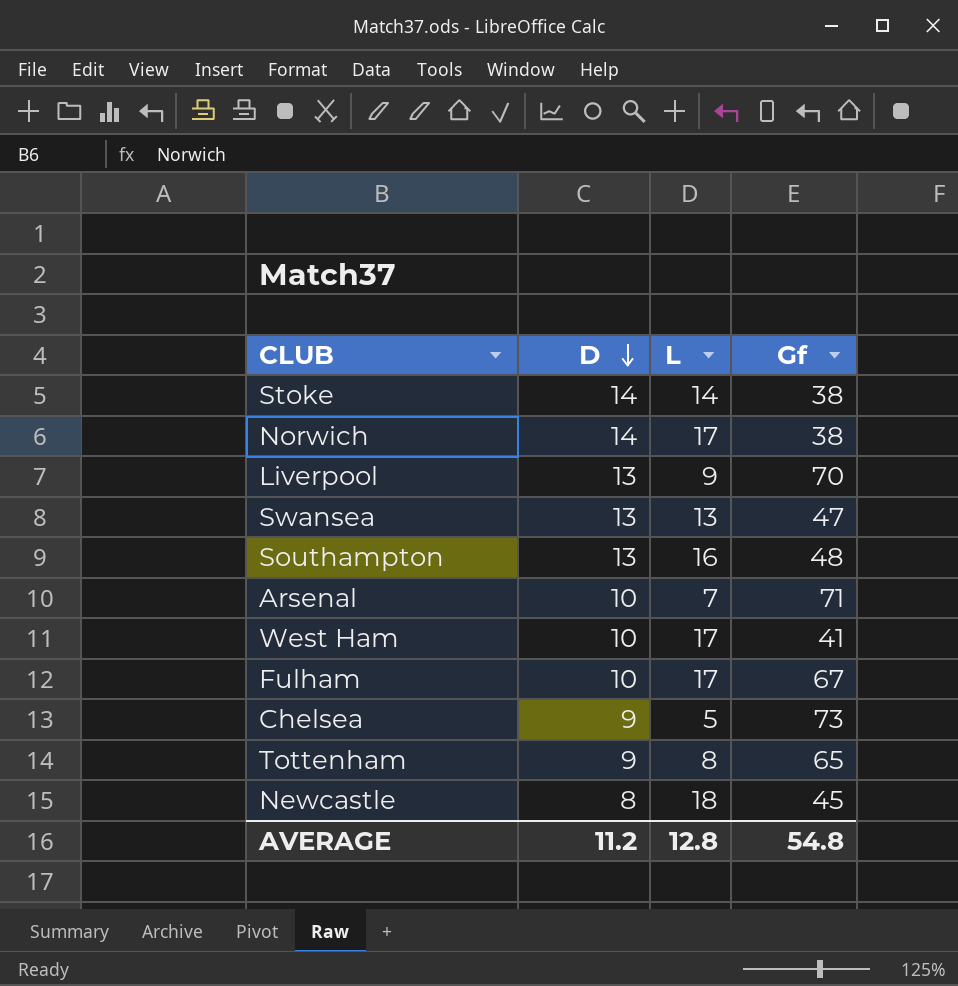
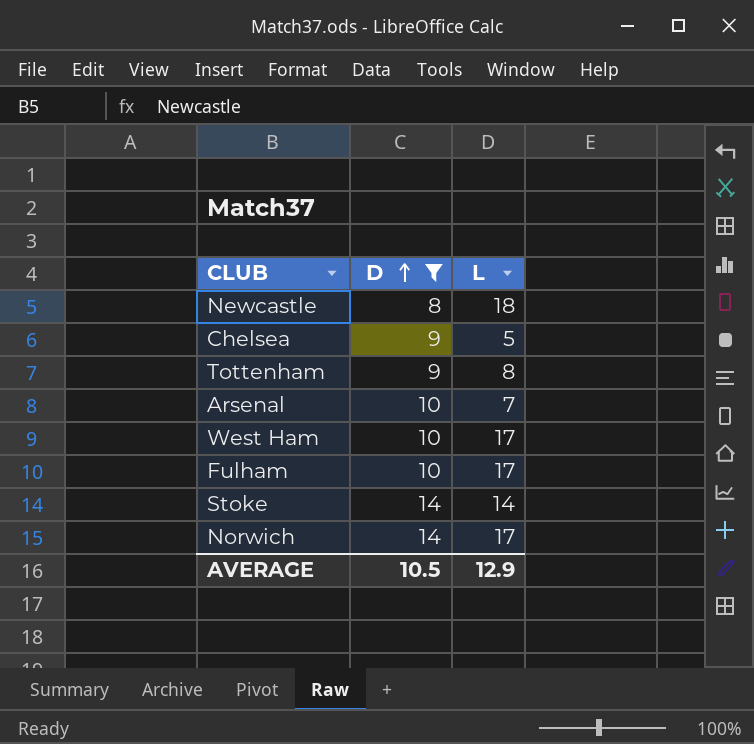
filter: none -> D != 13
row order: D descending -> D ascending
column Gf | position: 4 -> none
AVERAGE | D: 11.2 -> 10.5
AVERAGE | L: 12.8 -> 12.9

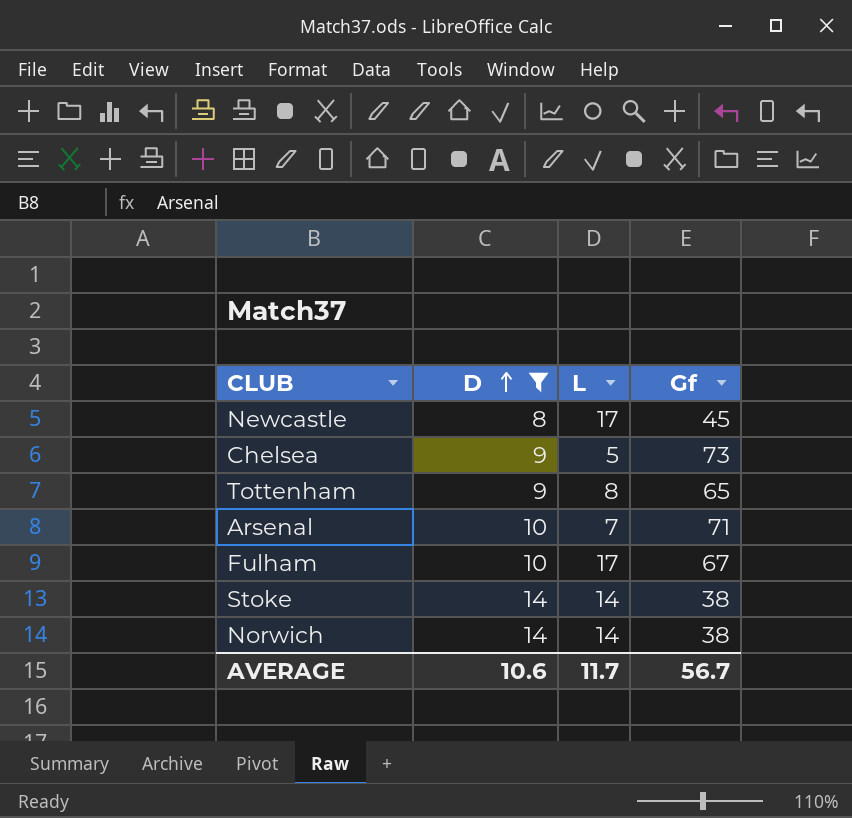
column Gf | position: none -> 4
row West Ham: 10 | 17 -> none
Newcastle | L: 18 -> 17
Norwich | L: 17 -> 14
AVERAGE | D: 10.5 -> 10.6
AVERAGE | L: 12.9 -> 11.7

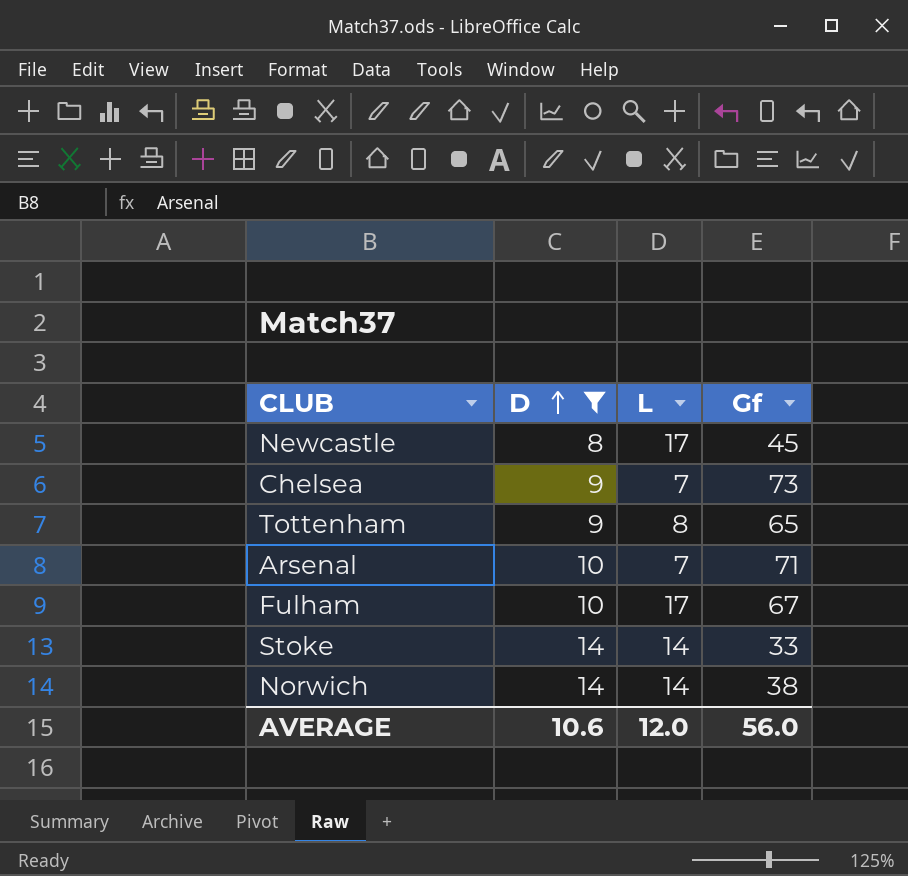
Chelsea | L: 5 -> 7
Stoke | Gf: 38 -> 33
AVERAGE | L: 11.7 -> 12.0
AVERAGE | Gf: 56.7 -> 56.0

